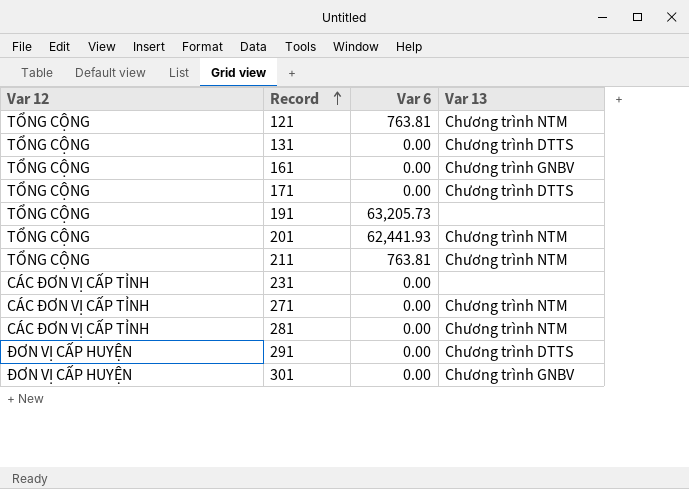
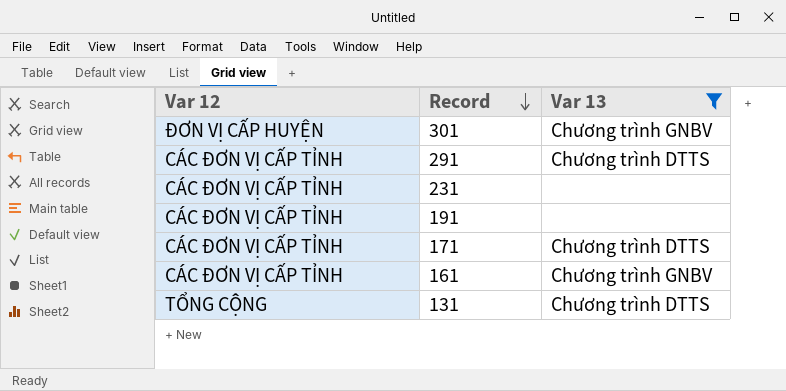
filter: none -> Var 13 != Chương trình NTM
row order: Record ascending -> Record descending
column Var 6 | position: 3 -> none
291 | Var 12: ĐƠN VỊ CẤP HUYỆN -> CÁC ĐƠN VỊ CẤP TỈNH
191 | Var 12: TỔNG CỘNG -> CÁC ĐƠN VỊ CẤP TỈNH
171 | Var 12: TỔNG CỘNG -> CÁC ĐƠN VỊ CẤP TỈNH
161 | Var 12: TỔNG CỘNG -> CÁC ĐƠN VỊ CẤP TỈNH

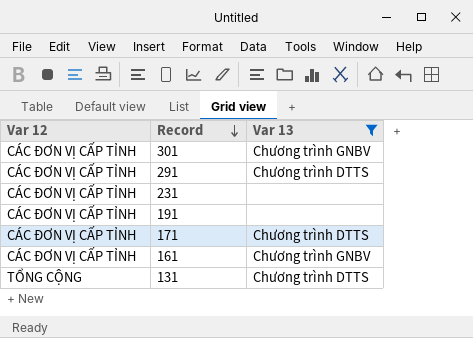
301 | Var 12: ĐƠN VỊ CẤP HUYỆN -> CÁC ĐƠN VỊ CẤP TỈNH

